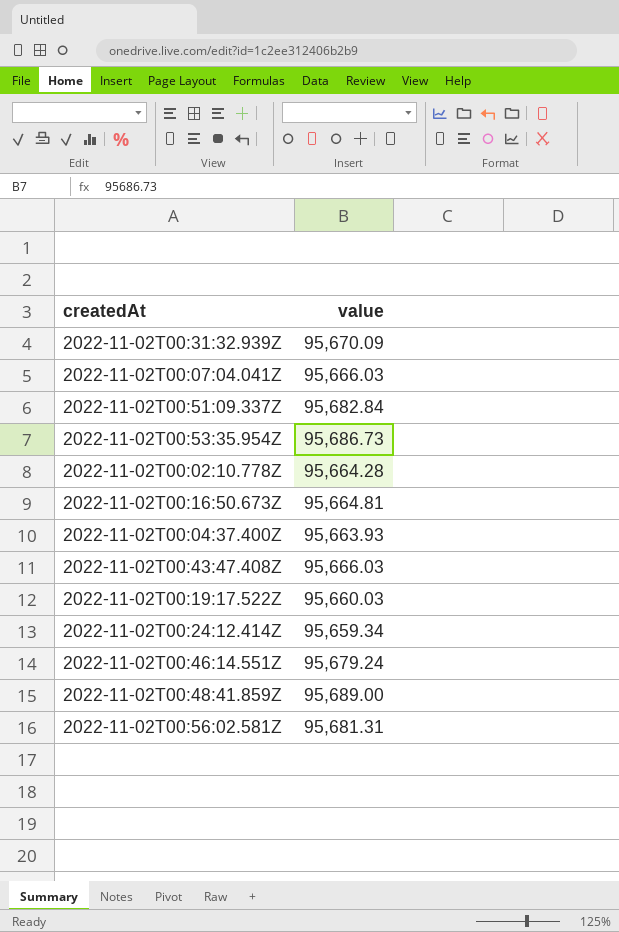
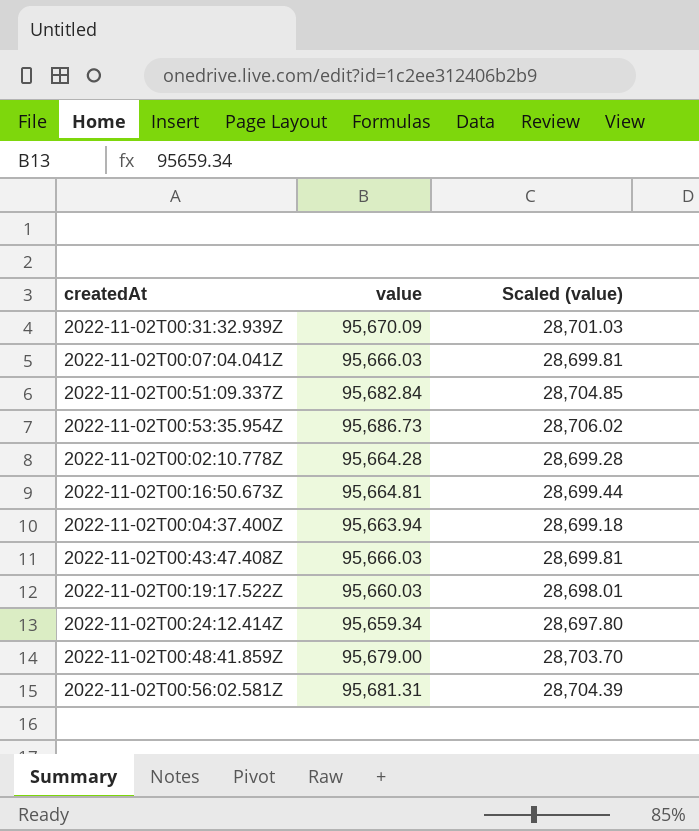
column Scaled (value) | formula: none -> [value] * 0.3
row 2022-11-02T00:46:14.551Z: 95,679.24 -> none
2022-11-02T00:04:37.400Z | value: 95,663.93 -> 95,663.94
2022-11-02T00:48:41.859Z | value: 95,689.00 -> 95,679.00

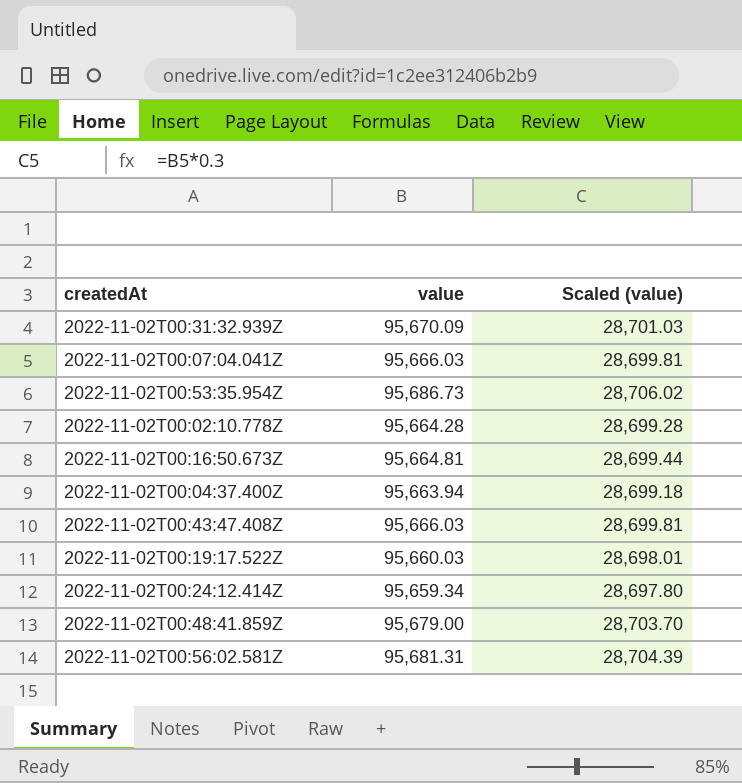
row 2022-11-02T00:51:09.337Z: 95,682.84 | 28,704.85 -> none

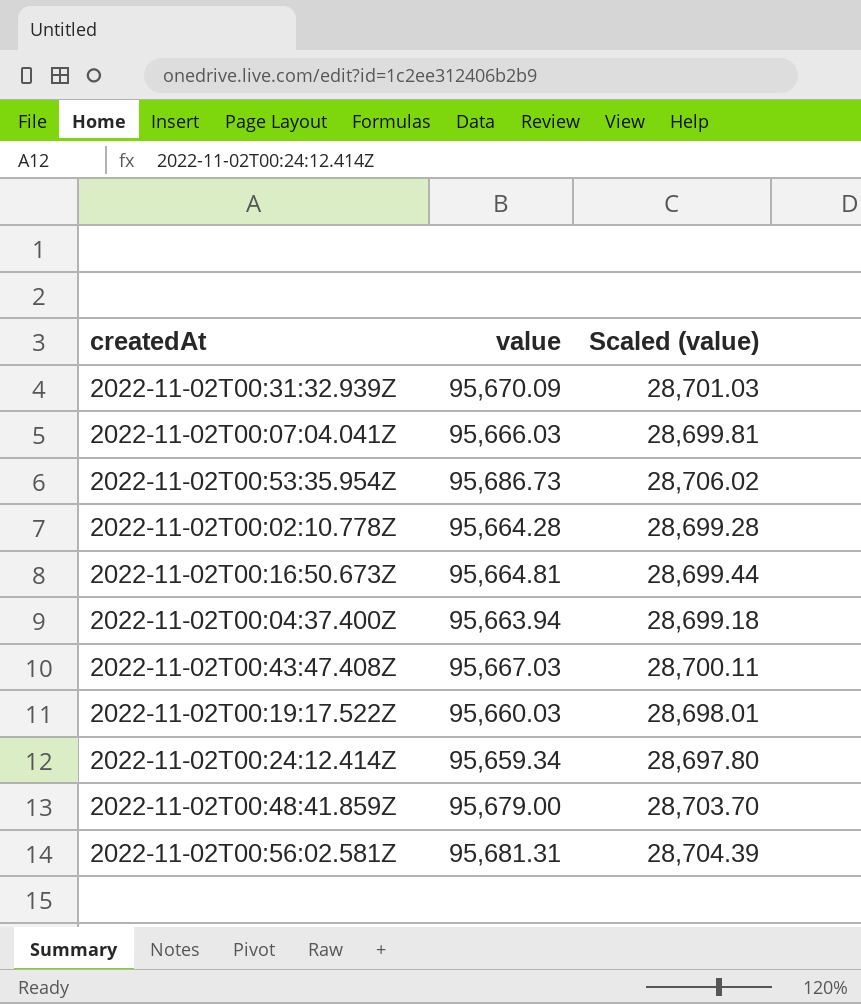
2022-11-02T00:43:47.408Z | value: 95,666.03 -> 95,667.03
2022-11-02T00:43:47.408Z | Scaled (value): 28,699.81 -> 28,700.11

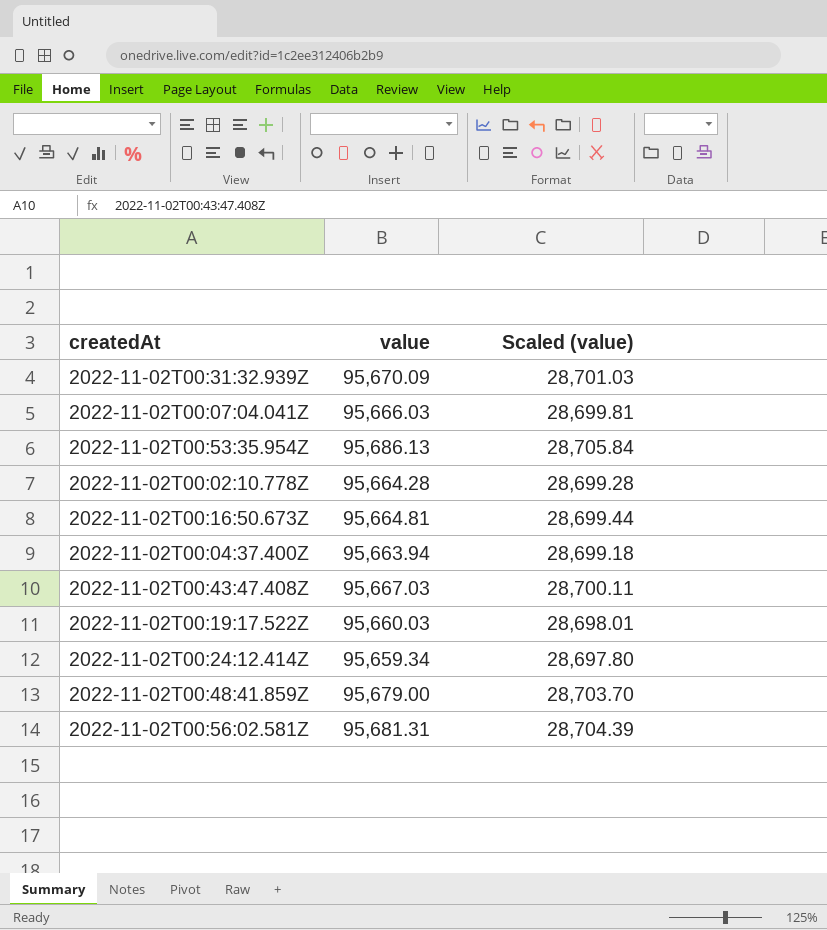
2022-11-02T00:53:35.954Z | value: 95,686.73 -> 95,686.13
2022-11-02T00:53:35.954Z | Scaled (value): 28,706.02 -> 28,705.84

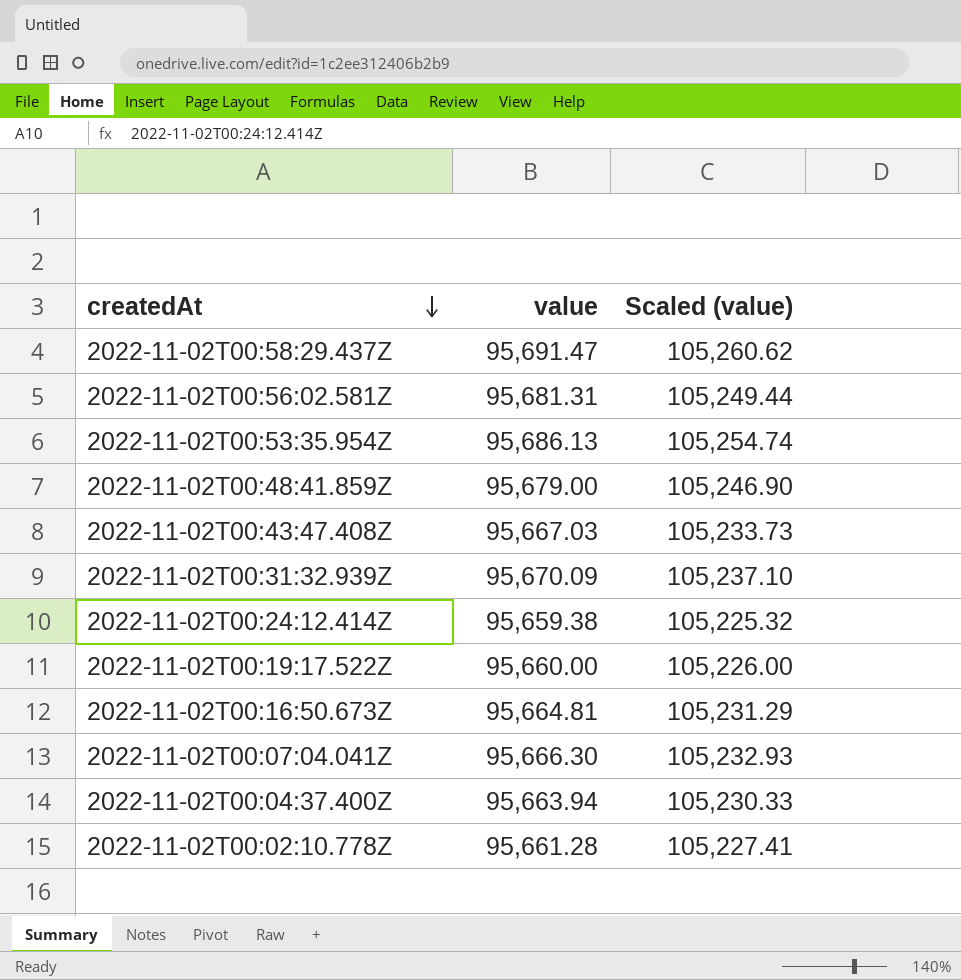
row order: none -> createdAt descending
column Scaled (value) | formula: [value] * 0.3 -> [value] * 1.1
row 2022-11-02T00:58:29.437Z: none -> 95,691.47 | 105,260.62
2022-11-02T00:24:12.414Z | value: 95,659.34 -> 95,659.38
2022-11-02T00:19:17.522Z | value: 95,660.03 -> 95,660.00
2022-11-02T00:07:04.041Z | value: 95,666.03 -> 95,666.30
2022-11-02T00:02:10.778Z | value: 95,664.28 -> 95,661.28

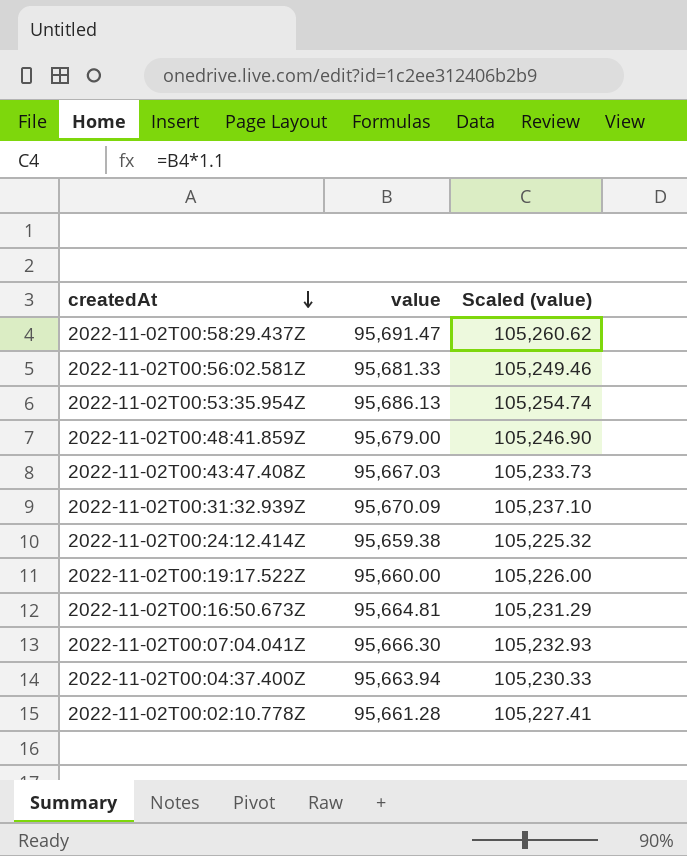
2022-11-02T00:56:02.581Z | value: 95,681.31 -> 95,681.33
2022-11-02T00:56:02.581Z | Scaled (value): 105,249.44 -> 105,249.46

